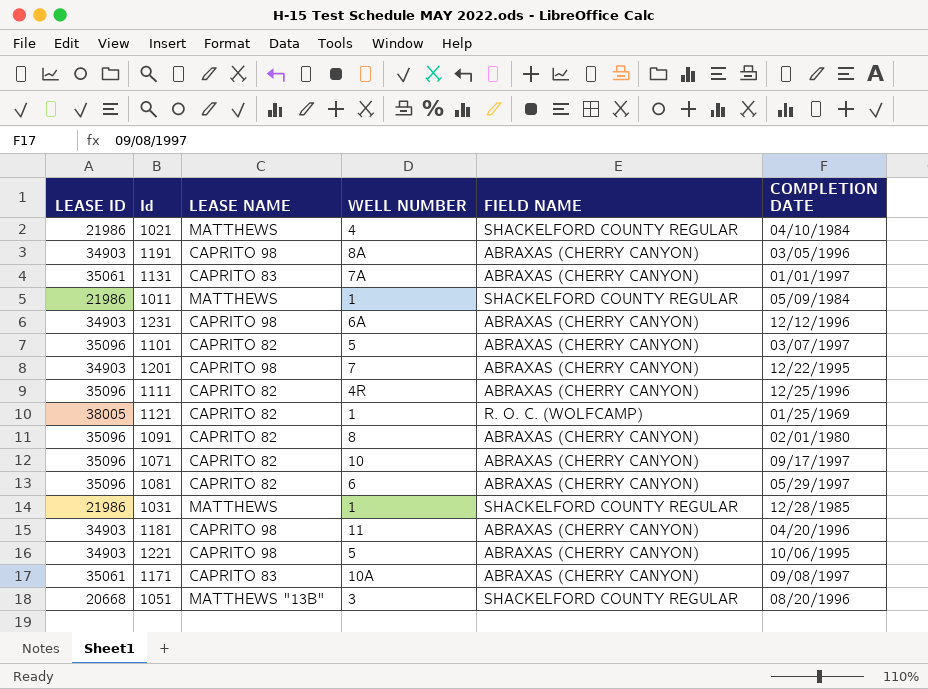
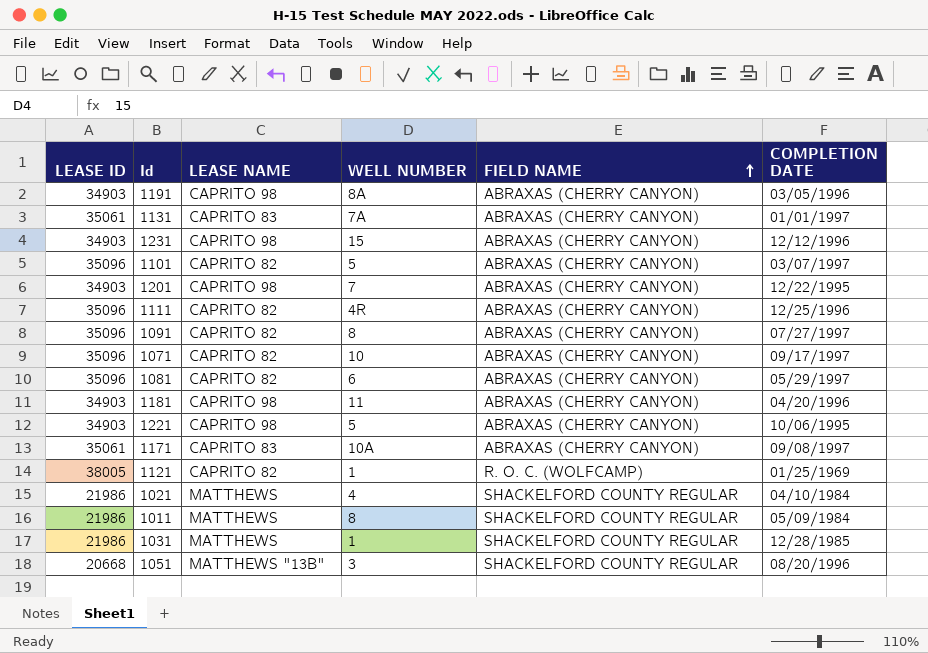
row order: none -> FIELD NAME ascending
1231 | WELL NUMBER: 6A -> 15
1091 | COMPLETION DATE: 02/01/1980 -> 07/27/1997
1011 | WELL NUMBER: 1 -> 8

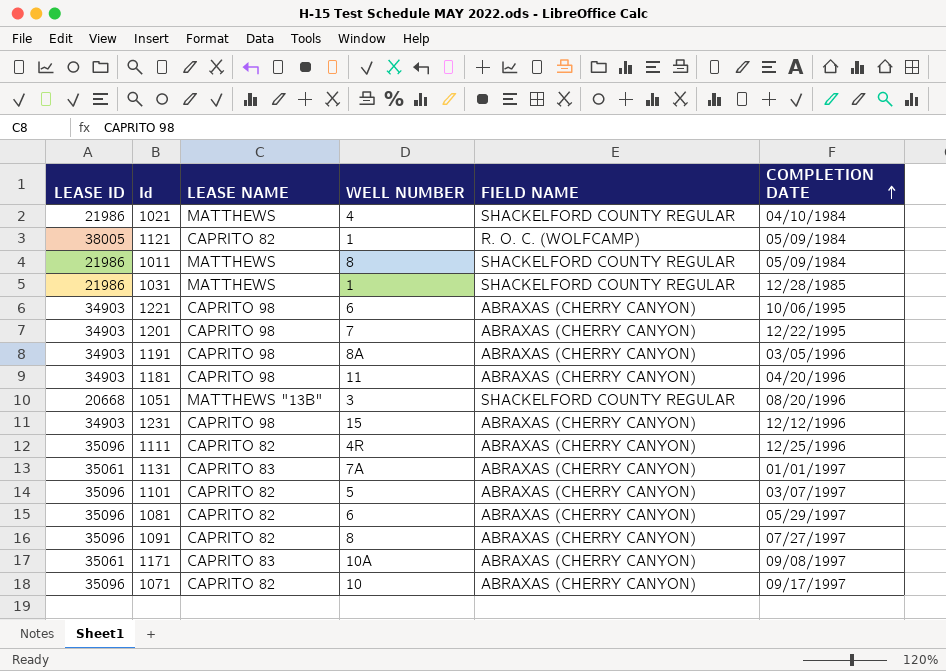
row order: FIELD NAME ascending -> COMPLETION DATE ascending
1121 | COMPLETION DATE: 01/25/1969 -> 05/09/1984
1221 | WELL NUMBER: 5 -> 6

